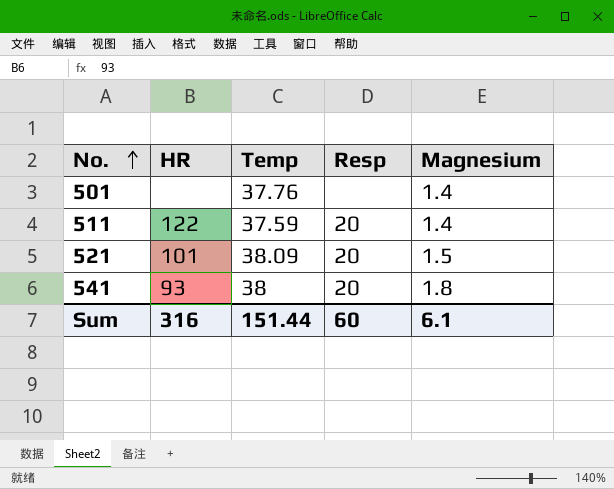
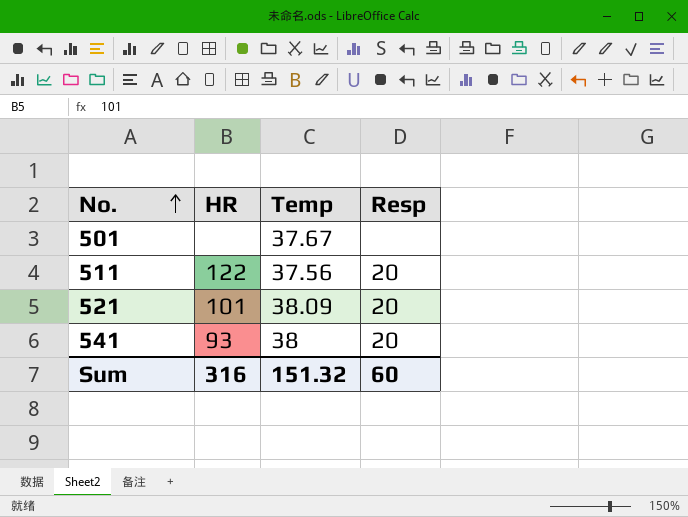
column Magnesium | position: 5 -> none
501 | Temp: 37.76 -> 37.67
511 | Temp: 37.59 -> 37.56
Sum | Temp: 151.44 -> 151.32

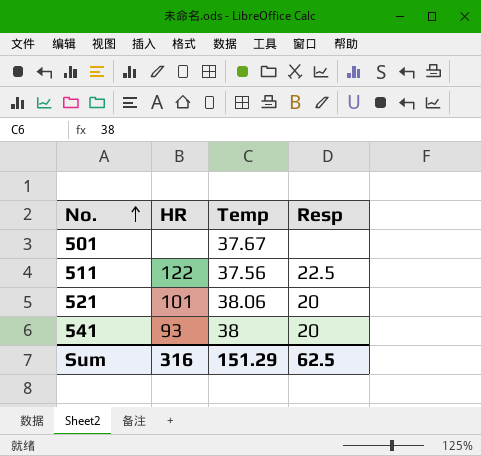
511 | Resp: 20 -> 22.5
521 | Temp: 38.09 -> 38.06
Sum | Temp: 151.32 -> 151.29
Sum | Resp: 60 -> 62.5

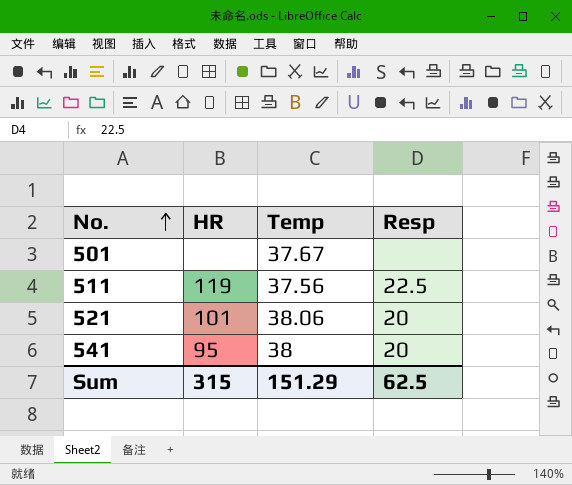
511 | HR: 122 -> 119
541 | HR: 93 -> 95
Sum | HR: 316 -> 315

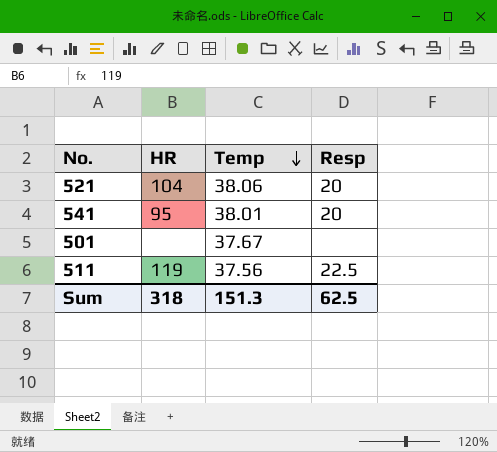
row order: No. ascending -> Temp descending
521 | HR: 101 -> 104
541 | Temp: 38 -> 38.01
Sum | HR: 315 -> 318
Sum | Temp: 151.29 -> 151.3

